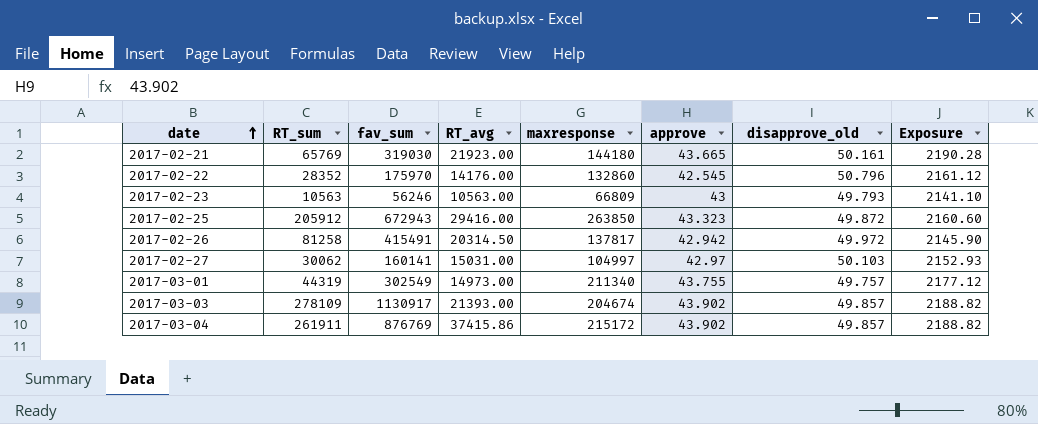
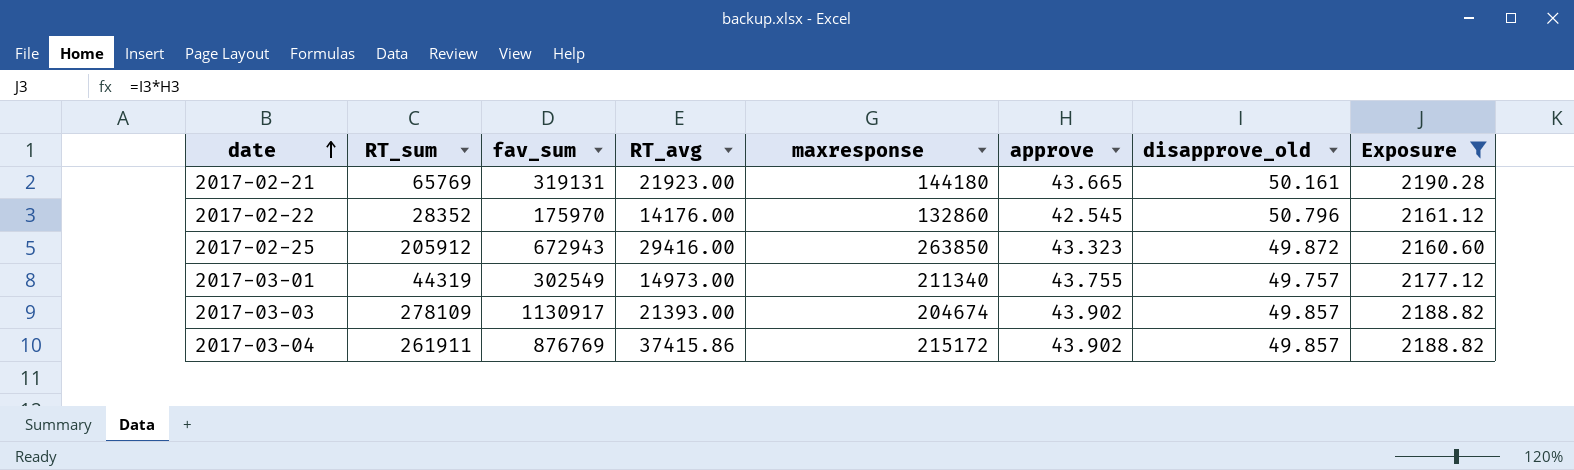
filter: none -> Exposure >= 2160.60
2017-02-21 | fav_sum: 319030 -> 319131

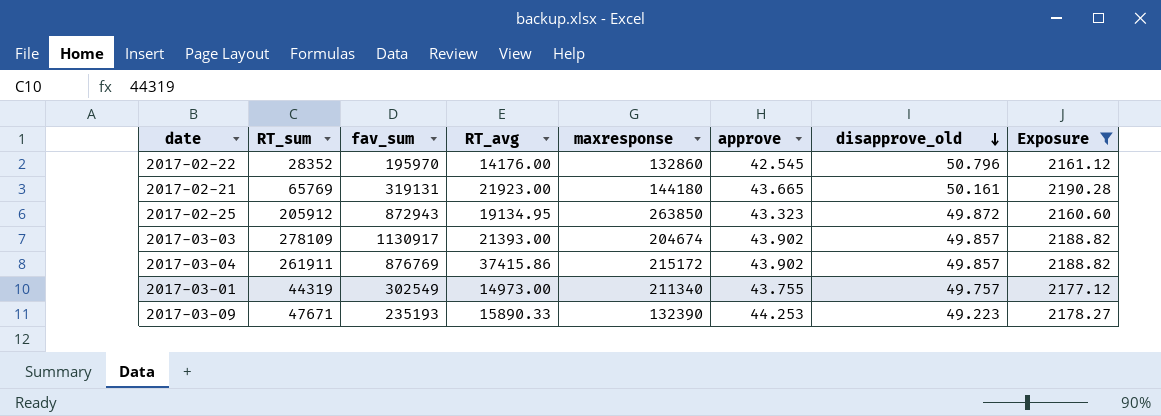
row order: date ascending -> disapprove_old descending
2017-02-22 | fav_sum: 175970 -> 195970
2017-02-25 | fav_sum: 672943 -> 872943
2017-02-25 | RT_avg: 29416.00 -> 19134.95
row 2017-03-09: none -> 47671 | 235193 | 15890.33 | 132390 | 44.253 | 49.223 | 2178.27

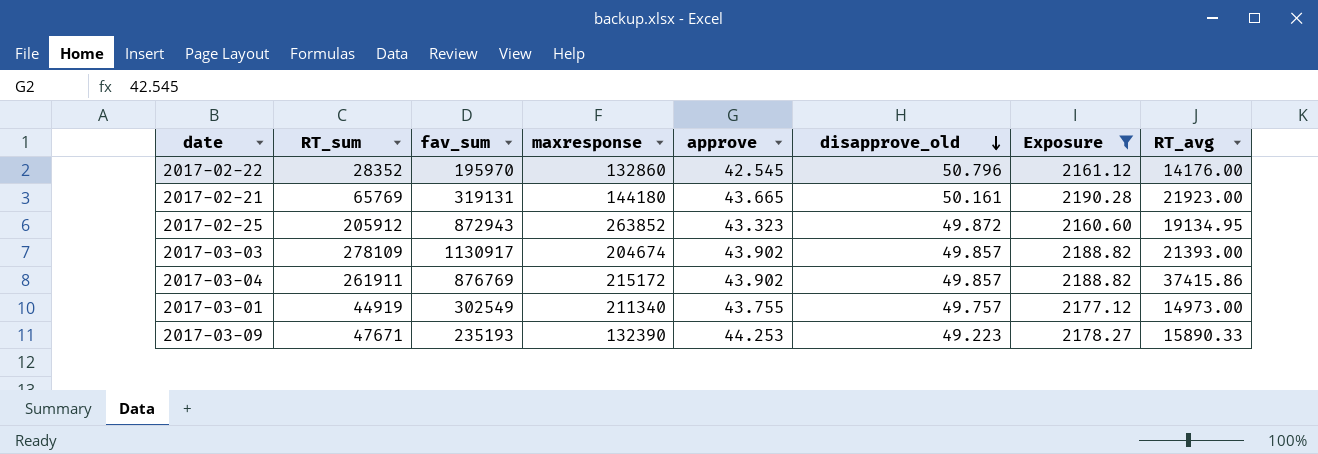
column RT_avg | position: 4 -> 8
2017-02-25 | maxresponse: 263850 -> 263852
2017-03-01 | RT_sum: 44319 -> 44919

